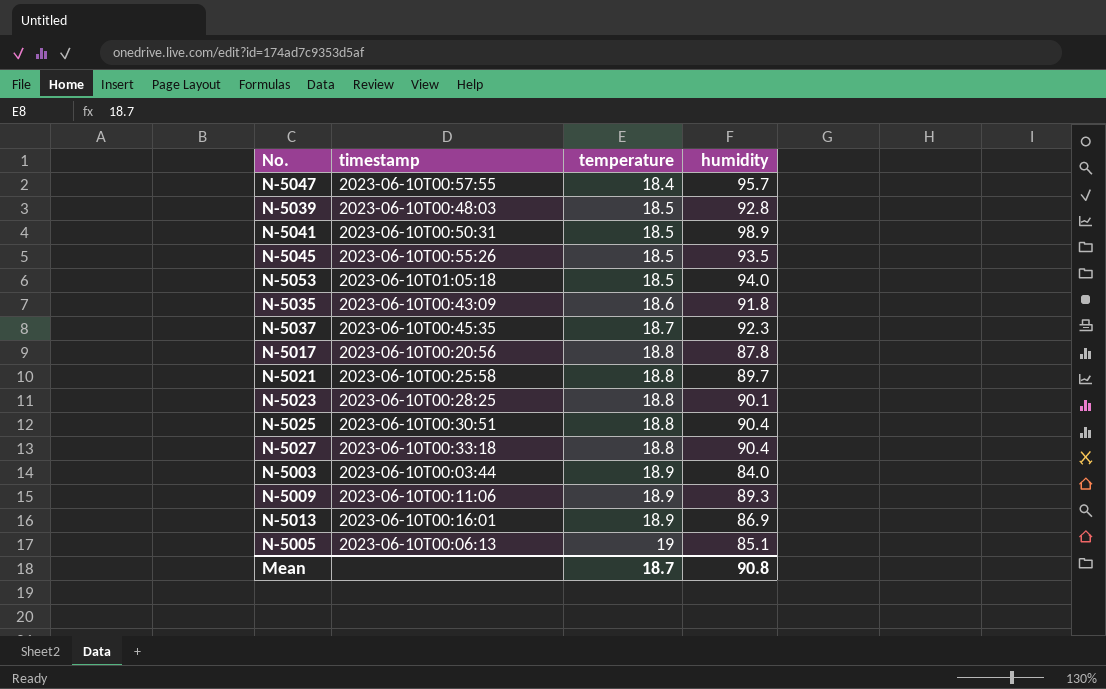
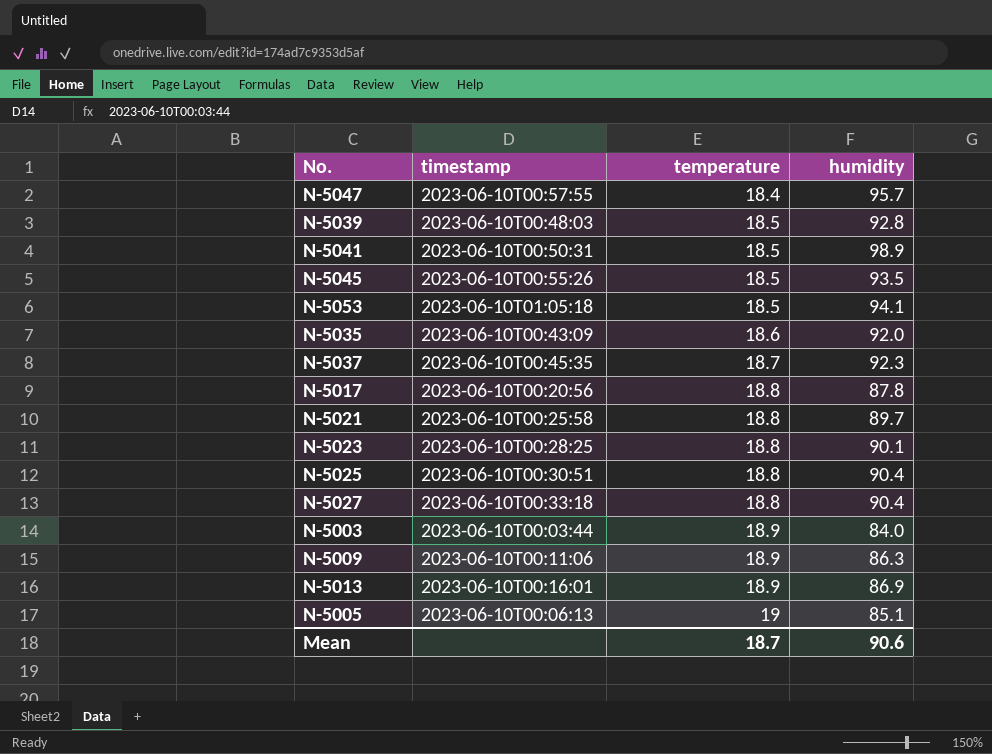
N-5053 | humidity: 94.0 -> 94.1
N-5035 | humidity: 91.8 -> 92.0
N-5009 | humidity: 89.3 -> 86.3
Mean | humidity: 90.8 -> 90.6

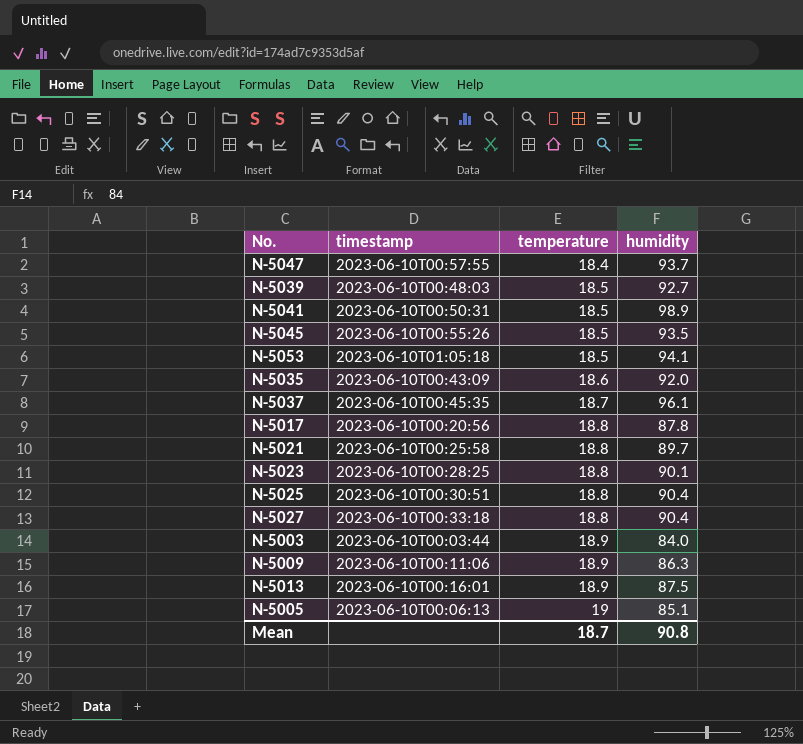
N-5047 | humidity: 95.7 -> 93.7
N-5039 | humidity: 92.8 -> 92.7
N-5037 | humidity: 92.3 -> 96.1
N-5013 | humidity: 86.9 -> 87.5
Mean | humidity: 90.6 -> 90.8

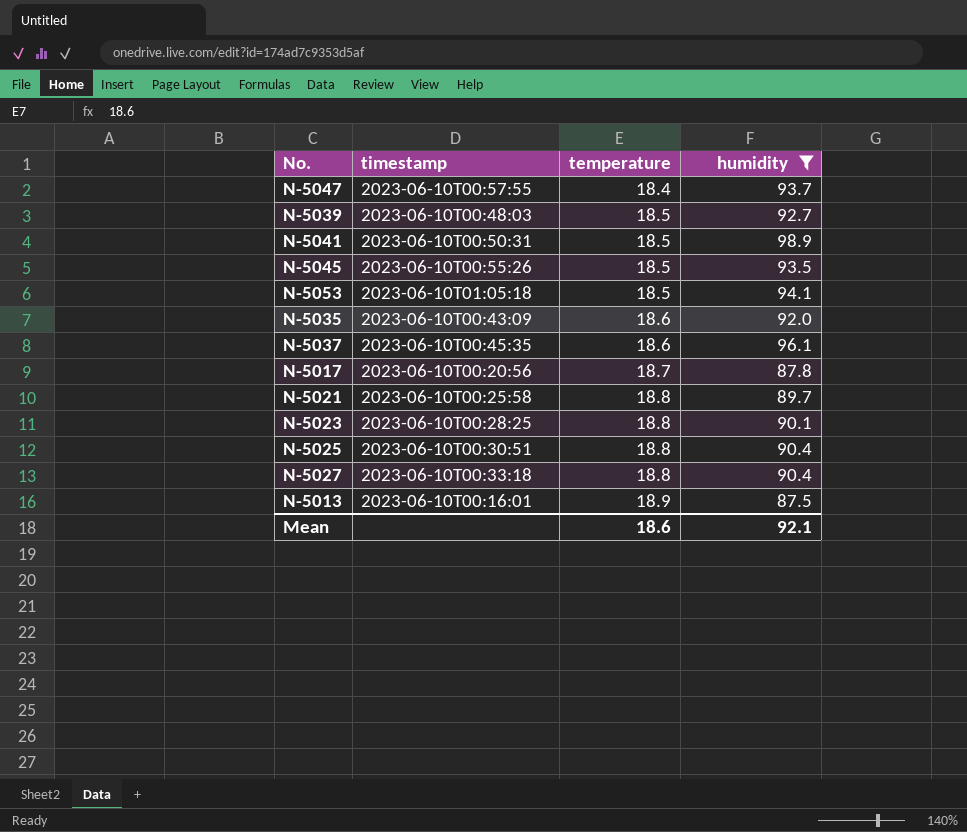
filter: none -> humidity >= 87.5
N-5037 | temperature: 18.7 -> 18.6
N-5017 | temperature: 18.8 -> 18.7
Mean | temperature: 18.7 -> 18.6
Mean | humidity: 90.8 -> 92.1

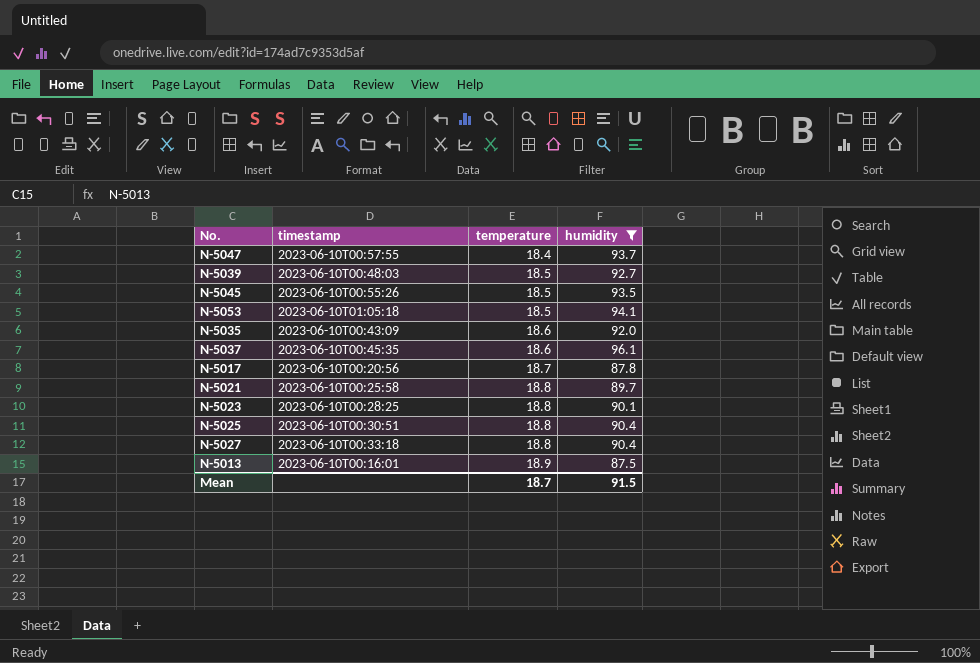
row N-5041: 2023-06-10T00:50:31 | 18.5 | 98.9 -> none
Mean | temperature: 18.6 -> 18.7
Mean | humidity: 92.1 -> 91.5

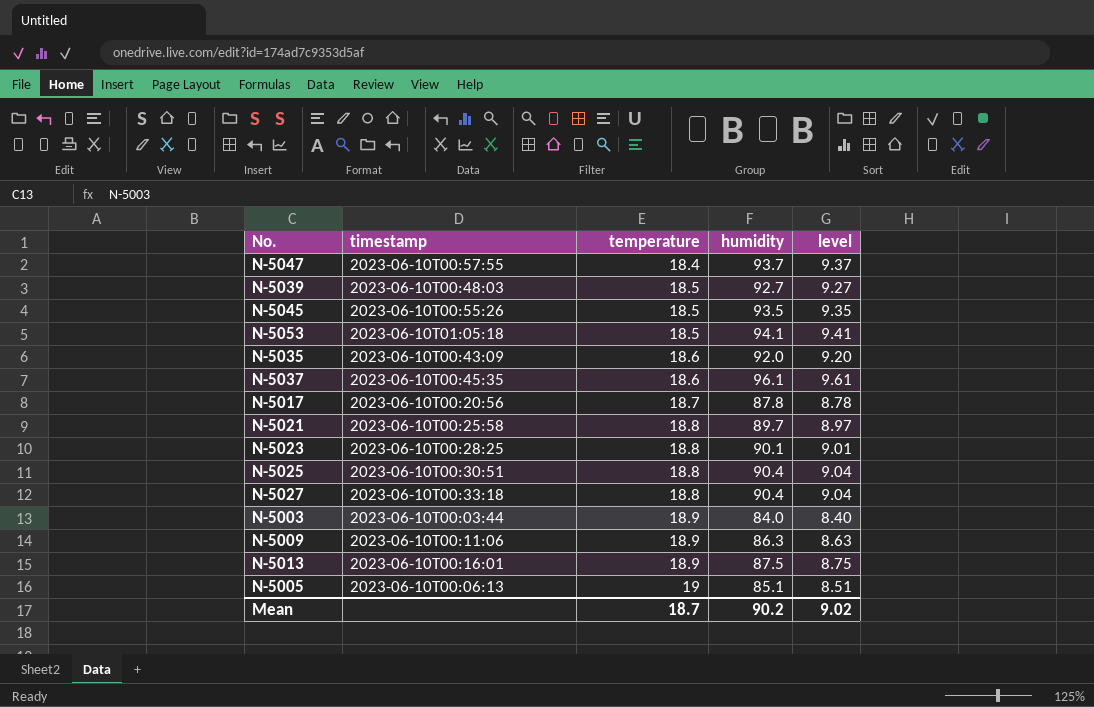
filter: humidity >= 87.5 -> none
column level | formula: none -> [humidity] * 0.1
Mean | humidity: 91.5 -> 90.2

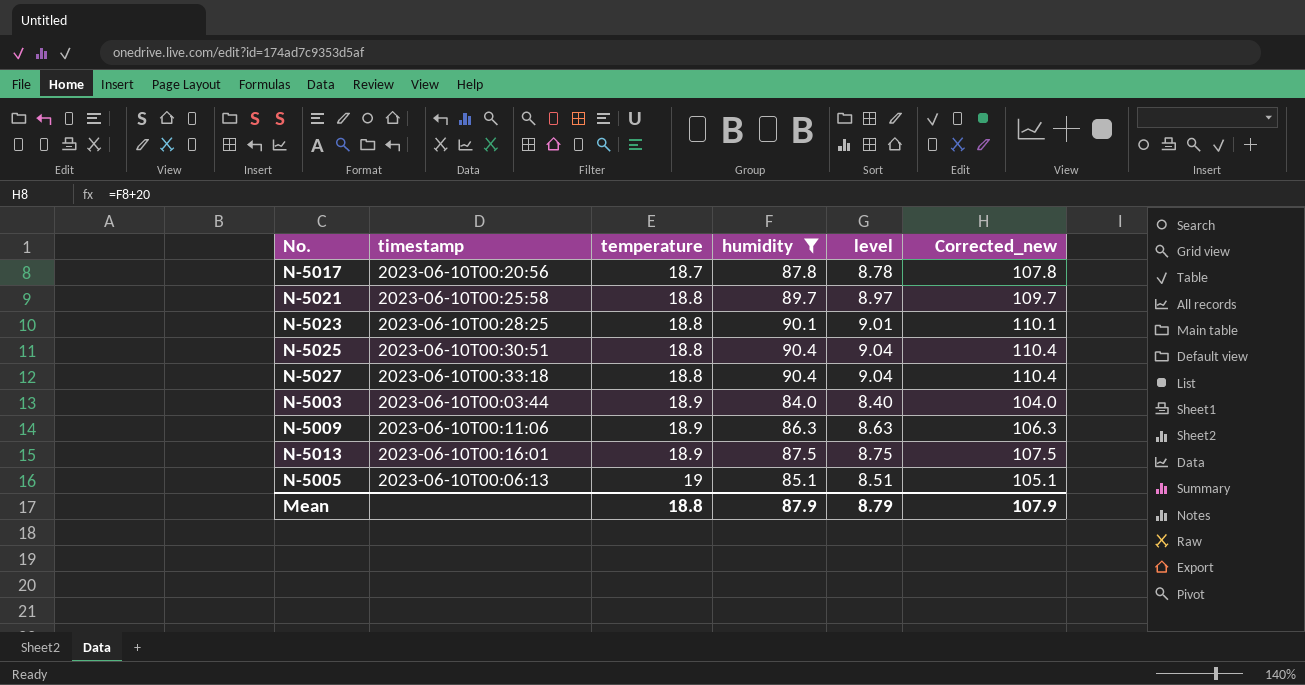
filter: none -> humidity <= 90.4
column Corrected_new | formula: none -> [humidity] + 20
Mean | temperature: 18.7 -> 18.8
Mean | humidity: 90.2 -> 87.9
Mean | level: 9.02 -> 8.79

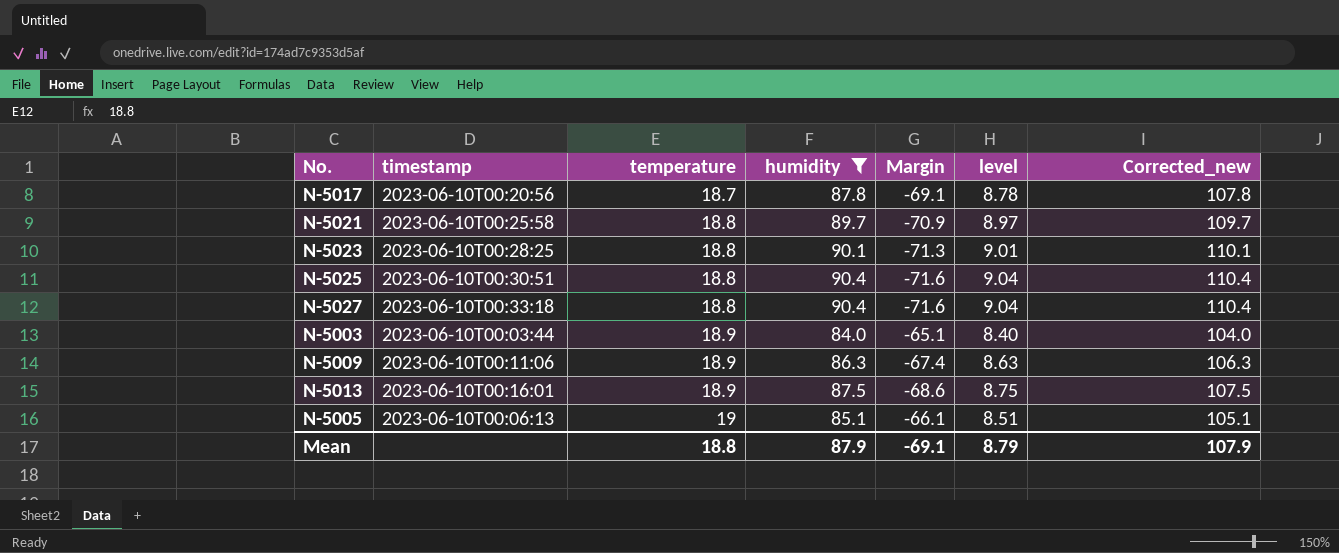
column Margin | formula: none -> [temperature] - [humidity]

